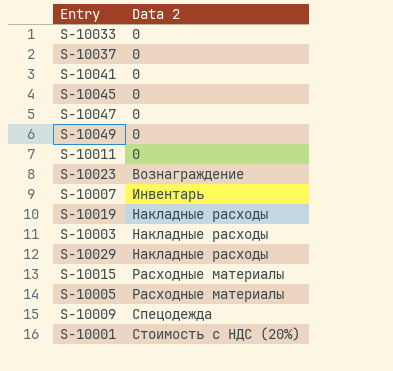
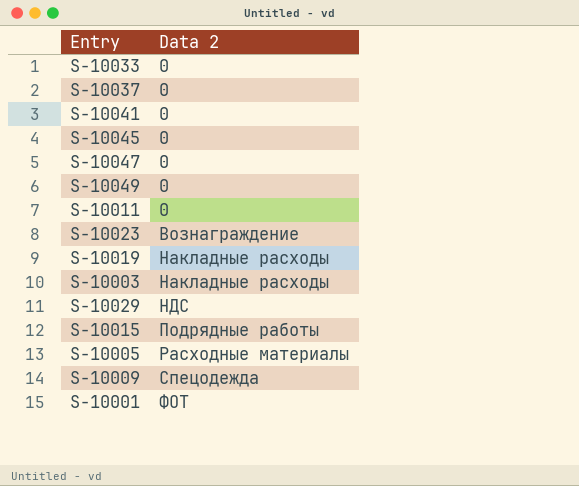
row S-10007: Инвентарь -> none
S-10029 | Data 2: Накладные расходы -> НДС
S-10015 | Data 2: Расходные материалы -> Подрядные работы
S-10001 | Data 2: Стоимость с НДС (20%) -> ФОТ

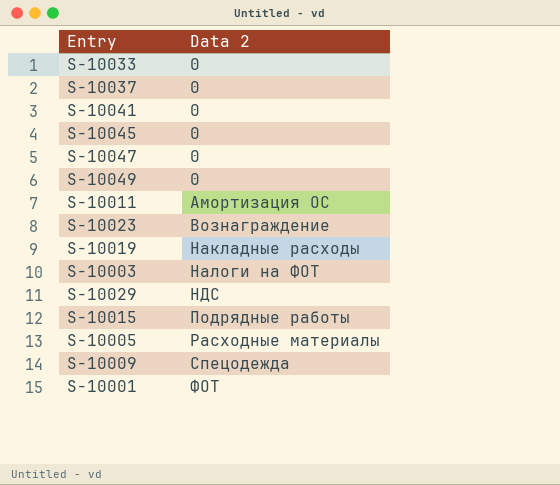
S-10011 | Data 2: 0 -> Амортизация ОС
S-10003 | Data 2: Накладные расходы -> Налоги на ФОТ

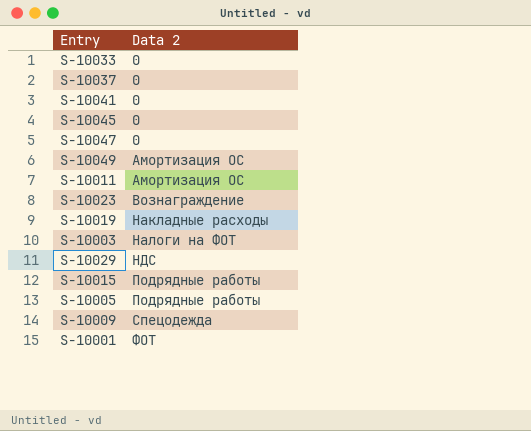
S-10049 | Data 2: 0 -> Амортизация ОС
S-10005 | Data 2: Расходные материалы -> Подрядные работы

